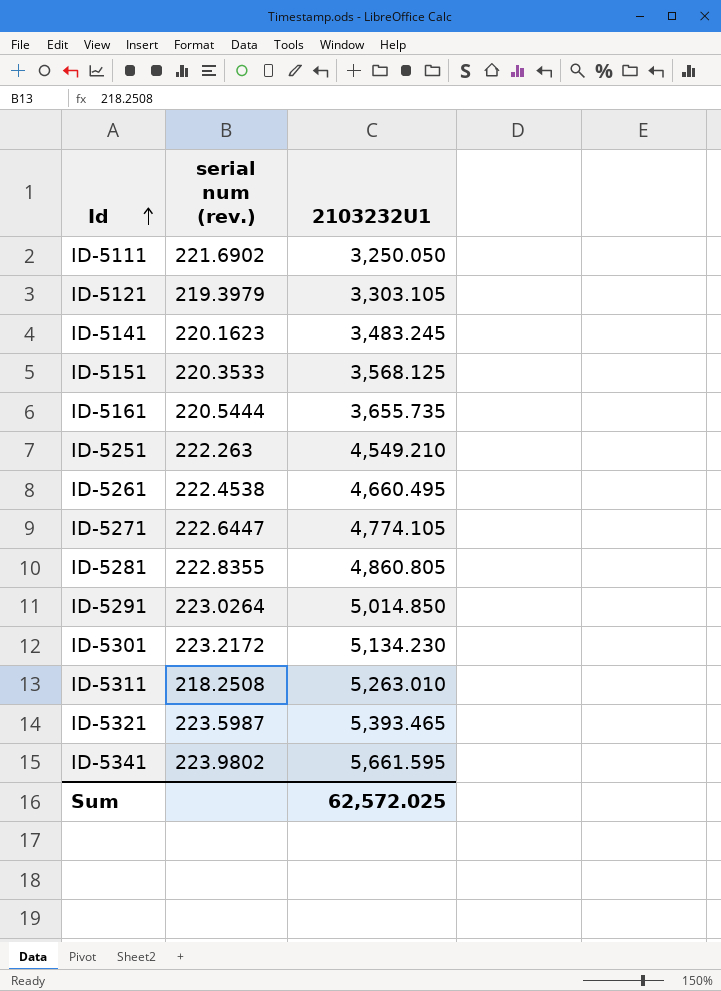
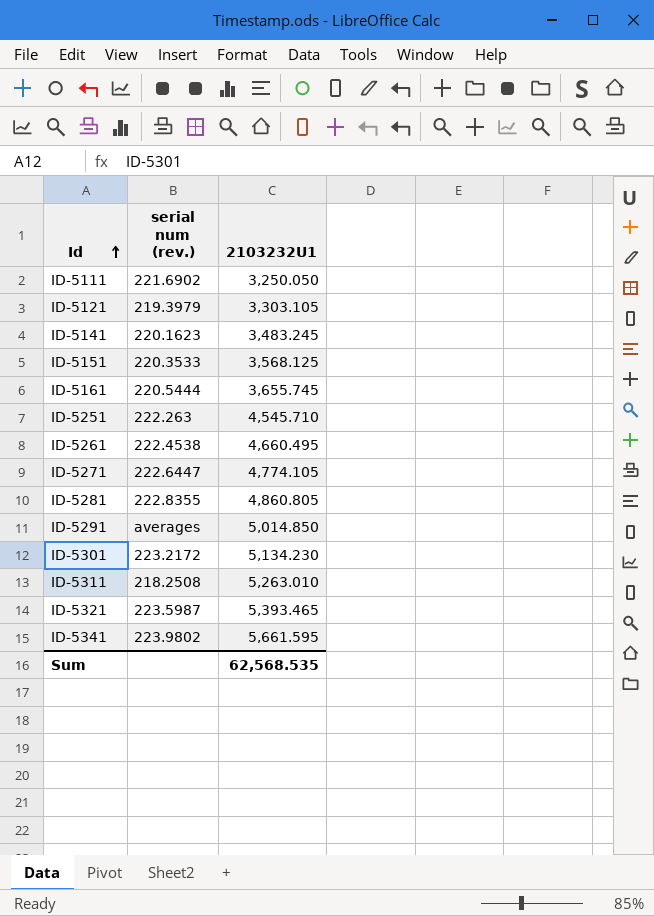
ID-5161 | 2103232U1: 3,655.735 -> 3,655.745
ID-5251 | 2103232U1: 4,549.210 -> 4,545.710
ID-5291 | serial num (rev.): 223.0264 -> averages
Sum | 2103232U1: 62,572.025 -> 62,568.535

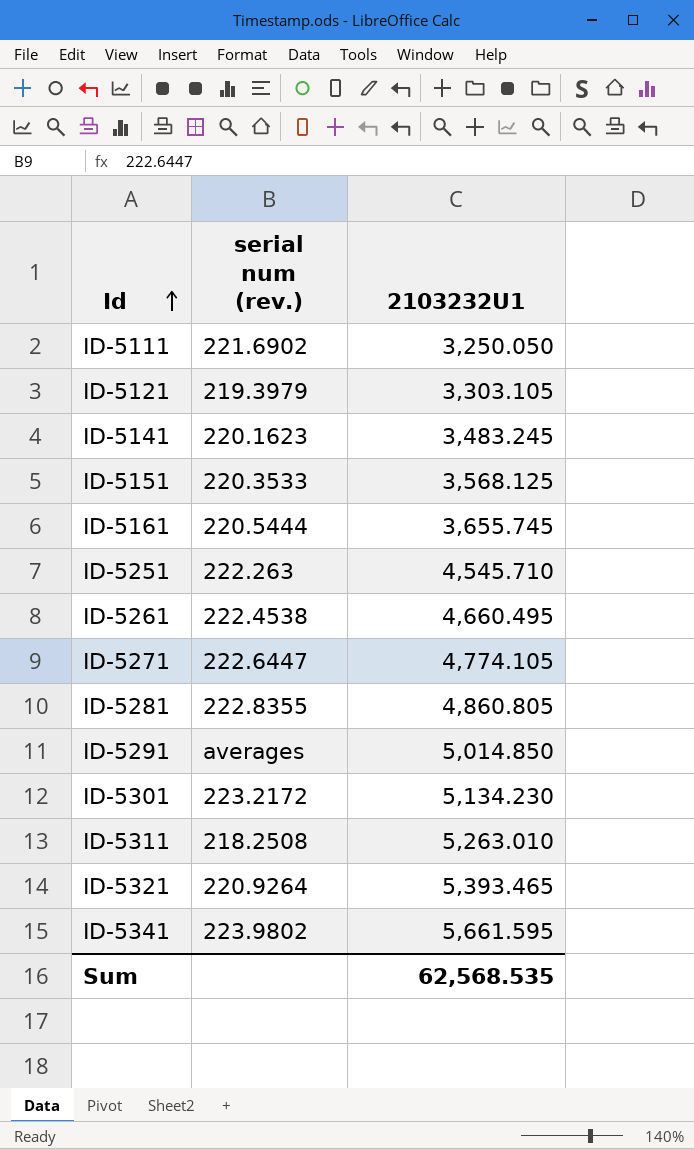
ID-5321 | serial num (rev.): 223.5987 -> 220.9264

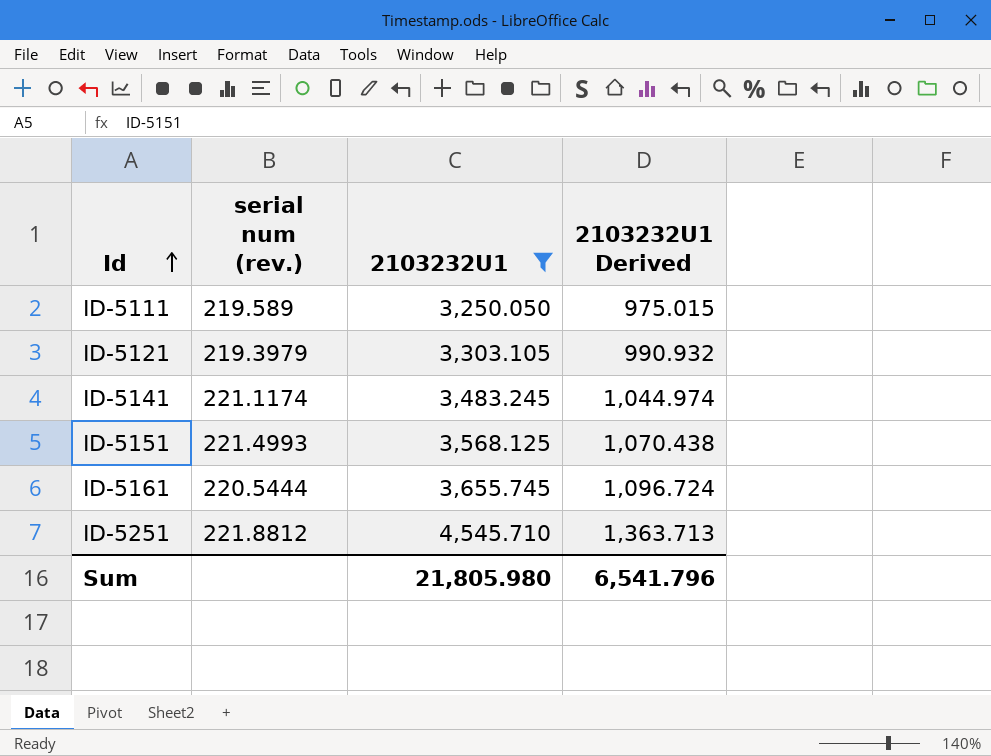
filter: none -> 2103232U1 <= 4,545.710
column 2103232U1 Derived | formula: none -> [2103232U1] * 0.3
ID-5111 | serial num (rev.): 221.6902 -> 219.589
ID-5141 | serial num (rev.): 220.1623 -> 221.1174
ID-5151 | serial num (rev.): 220.3533 -> 221.4993
ID-5251 | serial num (rev.): 222.263 -> 221.8812
Sum | 2103232U1: 62,568.535 -> 21,805.980

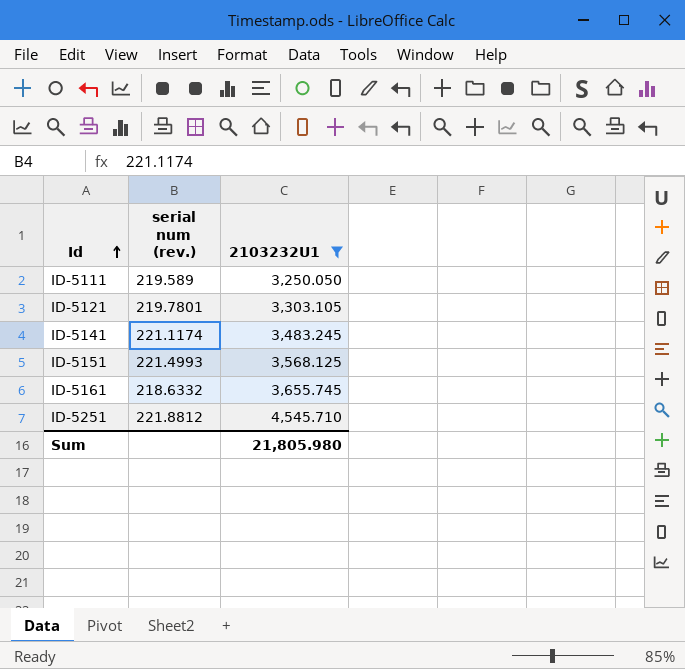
column 2103232U1 Derived | formula: [2103232U1] * 0.3 -> none
ID-5121 | serial num (rev.): 219.3979 -> 219.7801
ID-5161 | serial num (rev.): 220.5444 -> 218.6332

